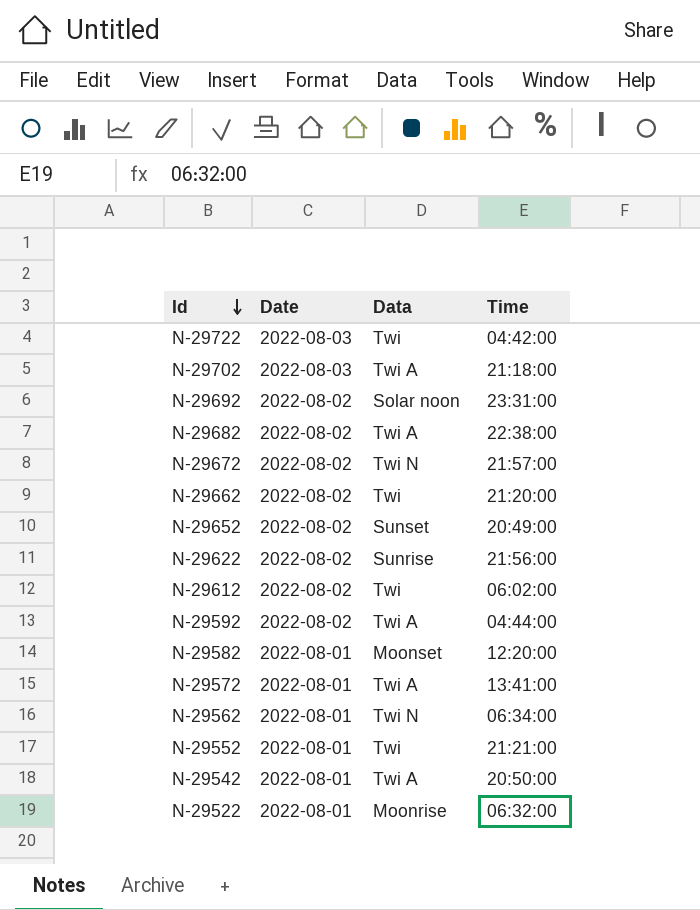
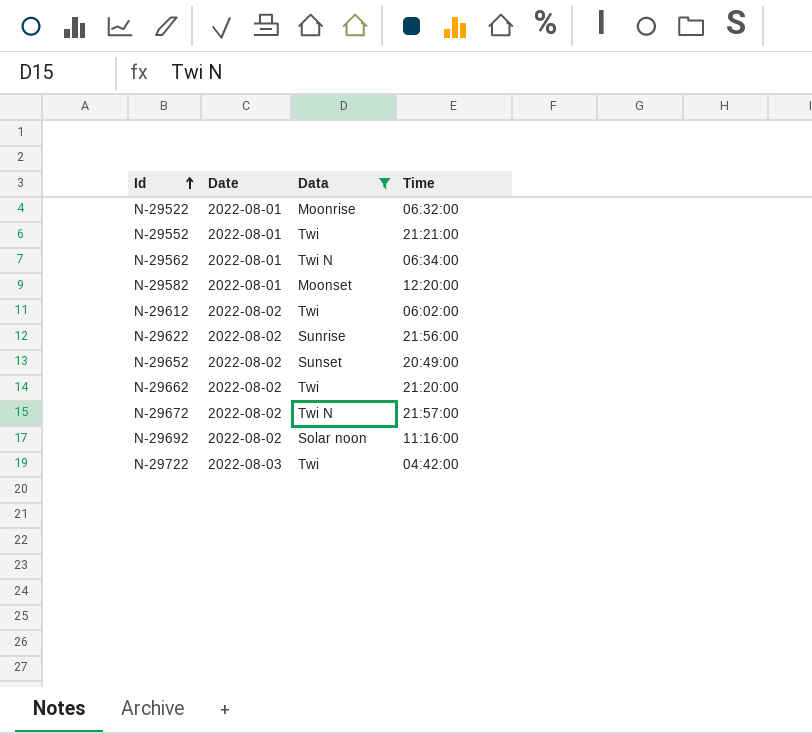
filter: none -> Data != Twi A
row order: Id descending -> Id ascending
N-29692 | Time: 23:31:00 -> 11:16:00

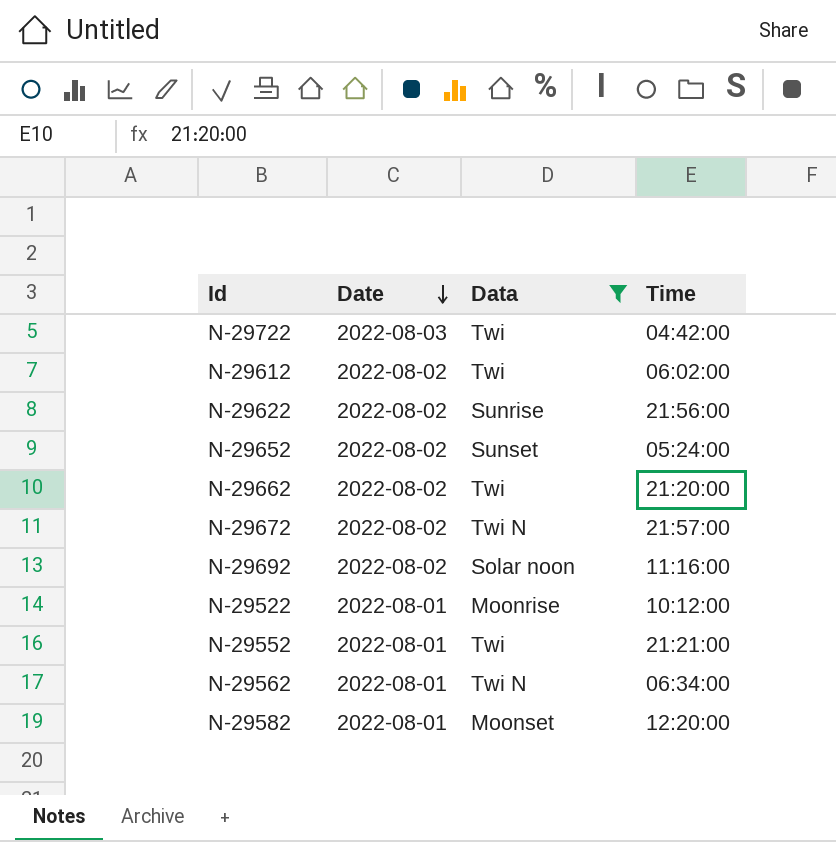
row order: Id ascending -> Date descending
N-29652 | Time: 20:49:00 -> 05:24:00
N-29522 | Time: 06:32:00 -> 10:12:00

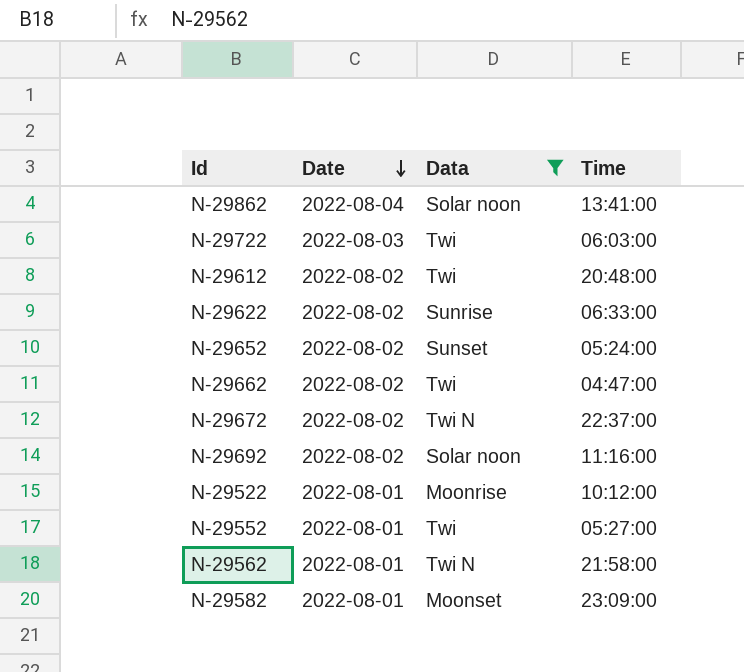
row N-29862: none -> 2022-08-04 | Solar noon | 13:41:00
N-29722 | Time: 04:42:00 -> 06:03:00
N-29612 | Time: 06:02:00 -> 20:48:00
N-29622 | Time: 21:56:00 -> 06:33:00
N-29662 | Time: 21:20:00 -> 04:47:00
N-29672 | Time: 21:57:00 -> 22:37:00
N-29552 | Time: 21:21:00 -> 05:27:00
N-29562 | Time: 06:34:00 -> 21:58:00
N-29582 | Time: 12:20:00 -> 23:09:00

